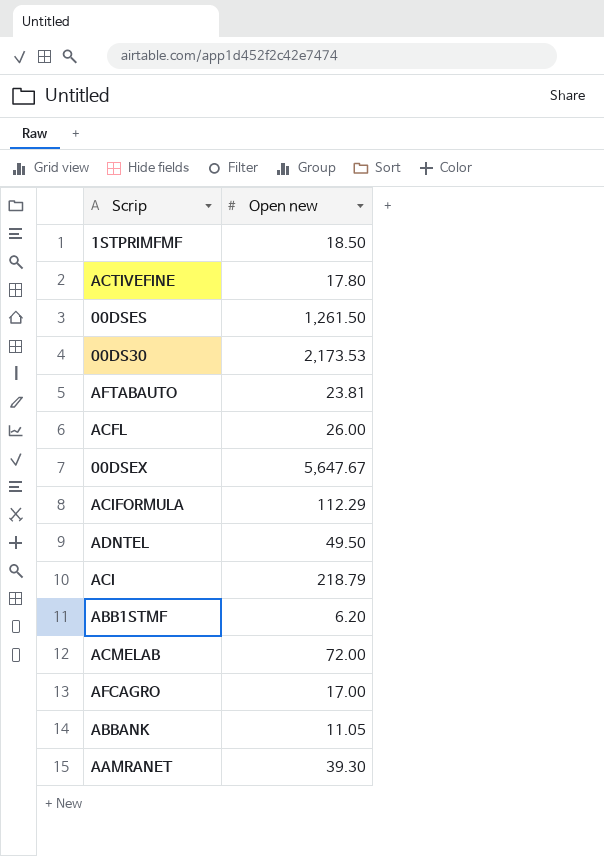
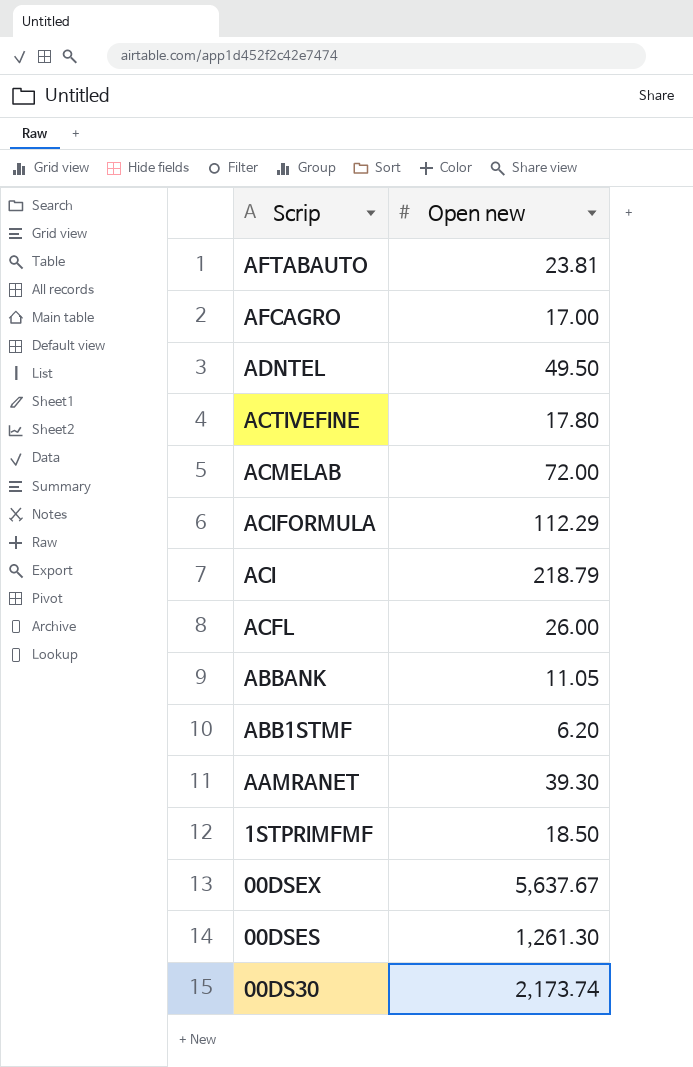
row order: none -> Scrip descending
00DSEX | Open new: 5,647.67 -> 5,637.67
00DSES | Open new: 1,261.50 -> 1,261.30
00DS30 | Open new: 2,173.53 -> 2,173.74

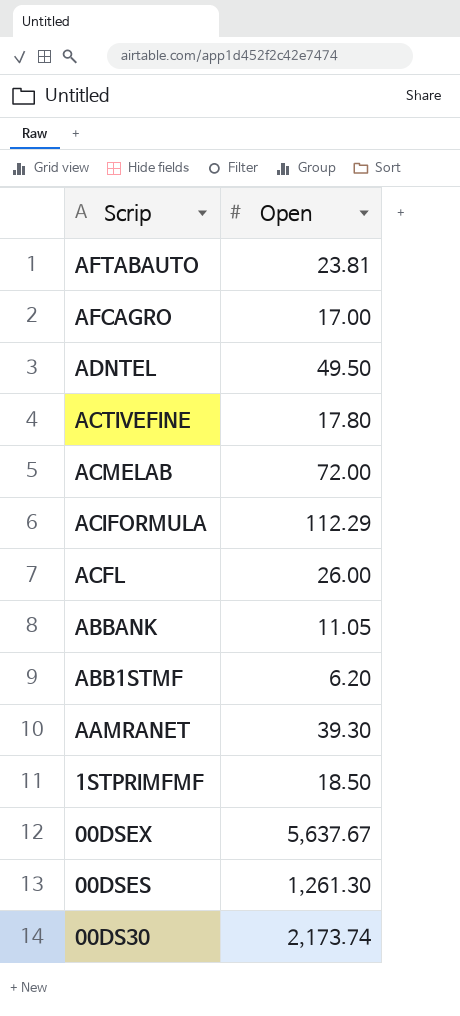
column name: Open new -> Open
row ACI: 218.79 -> none

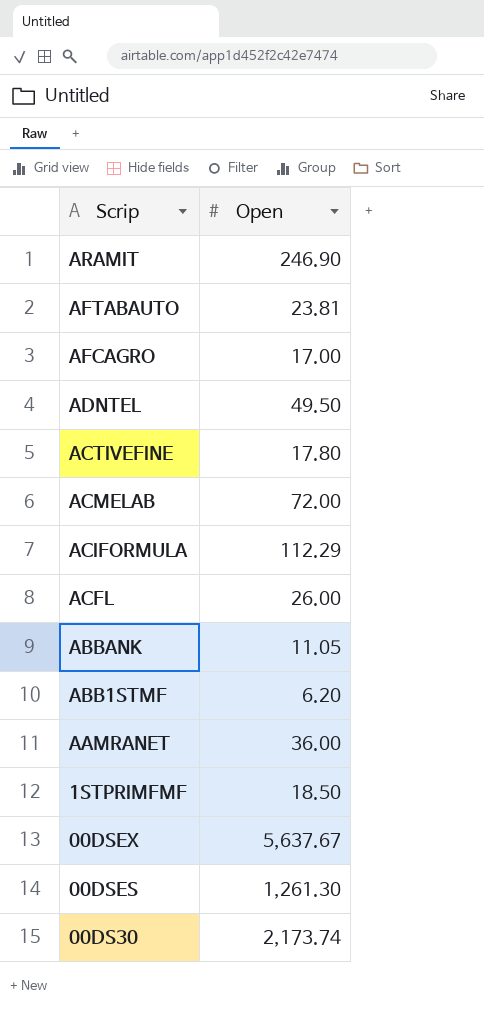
row ARAMIT: none -> 246.90
AAMRANET | Open: 39.30 -> 36.00

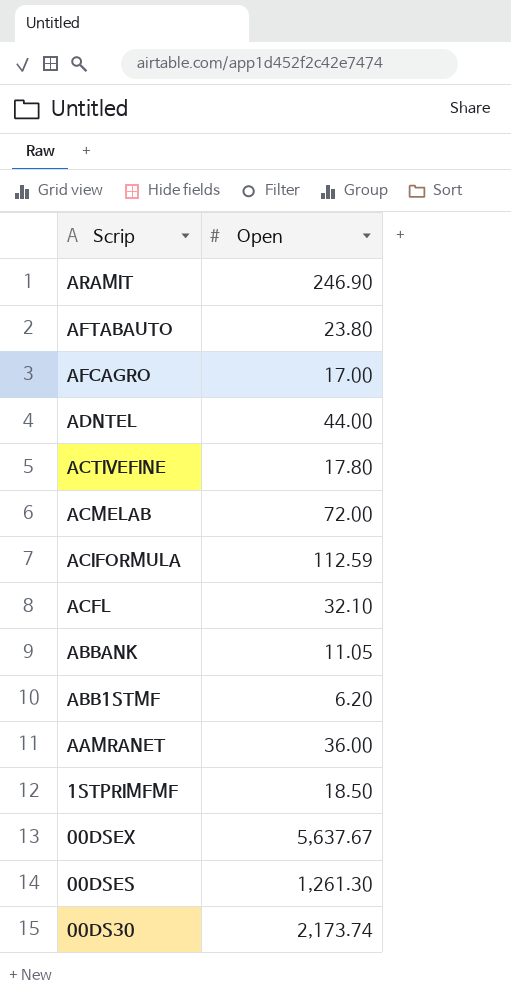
AFTABAUTO | Open: 23.81 -> 23.80
ADNTEL | Open: 49.50 -> 44.00
ACIFORMULA | Open: 112.29 -> 112.59
ACFL | Open: 26.00 -> 32.10

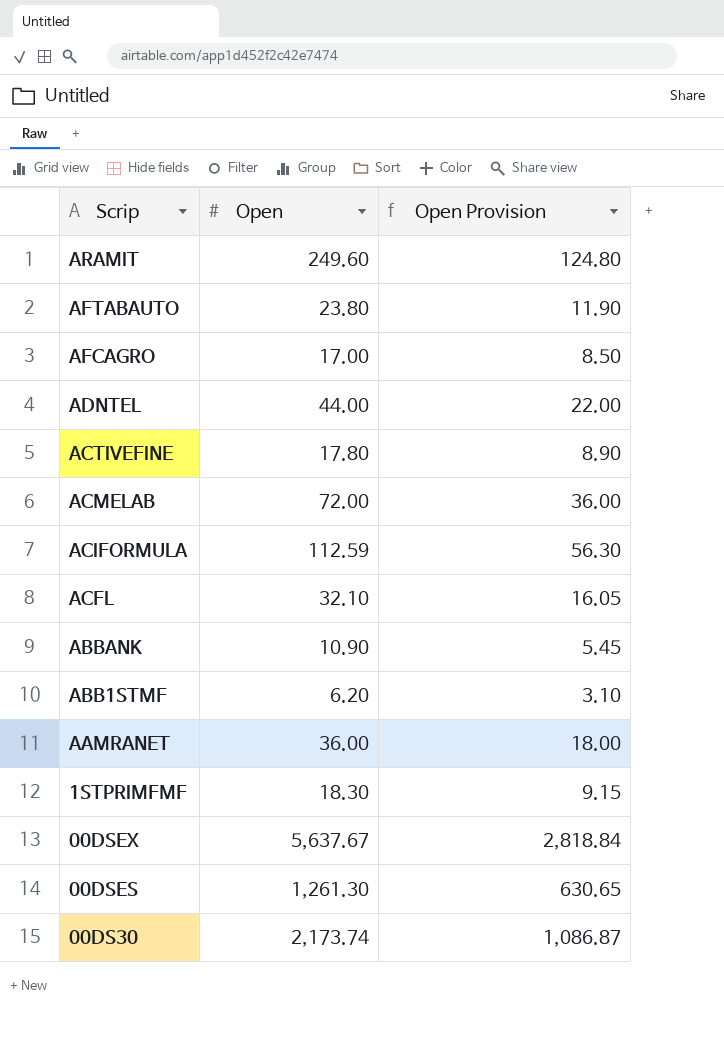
column Open Provision | formula: none -> [Open] * 0.5
ARAMIT | Open: 246.90 -> 249.60
ABBANK | Open: 11.05 -> 10.90
1STPRIMFMF | Open: 18.50 -> 18.30

